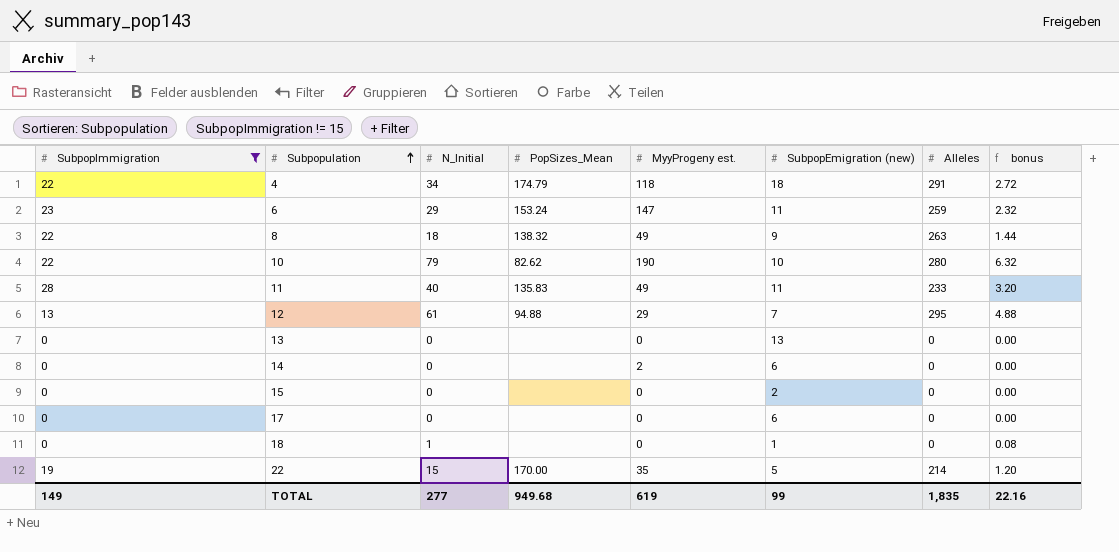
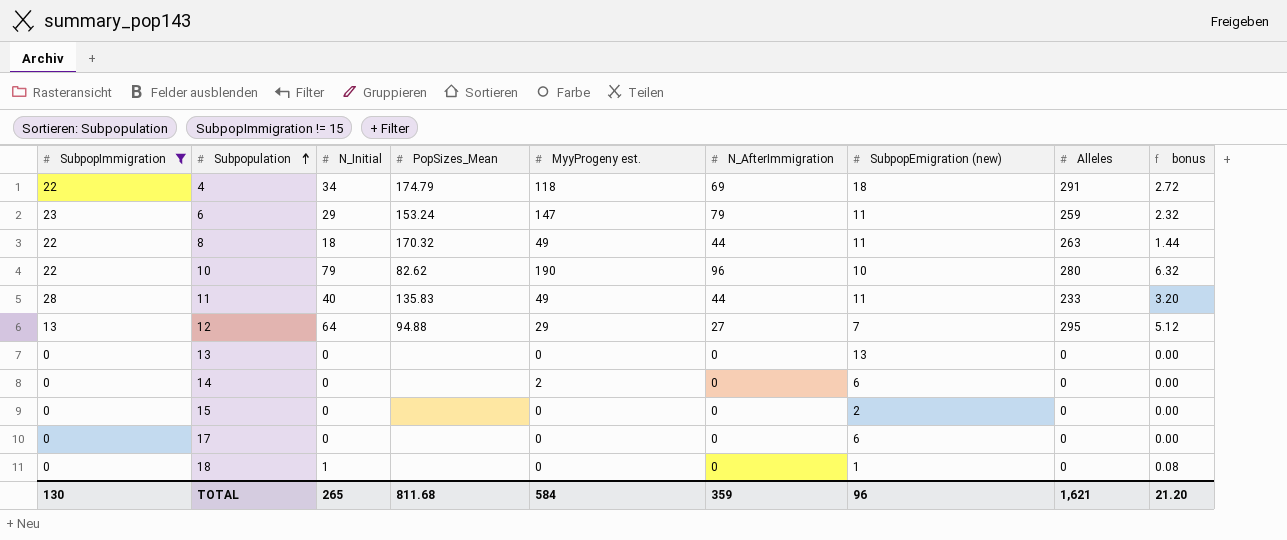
column N_AfterImmigration | position: none -> 6
row 22: 19 | 15 | 170.00 | 35 | 5 | 214 | 1.20 -> none
8 | PopSizes_Mean: 138.32 -> 170.32
8 | SubpopEmigration (new): 9 -> 11
12 | N_Initial: 61 -> 64
12 | bonus: 4.88 -> 5.12
TOTAL | SubpopImmigration: 149 -> 130
TOTAL | N_Initial: 277 -> 265
TOTAL | PopSizes_Mean: 949.68 -> 811.68
TOTAL | MyyProgeny est.: 619 -> 584
TOTAL | SubpopEmigration (new): 99 -> 96
TOTAL | Alleles: 1,835 -> 1,621
TOTAL | bonus: 22.16 -> 21.20

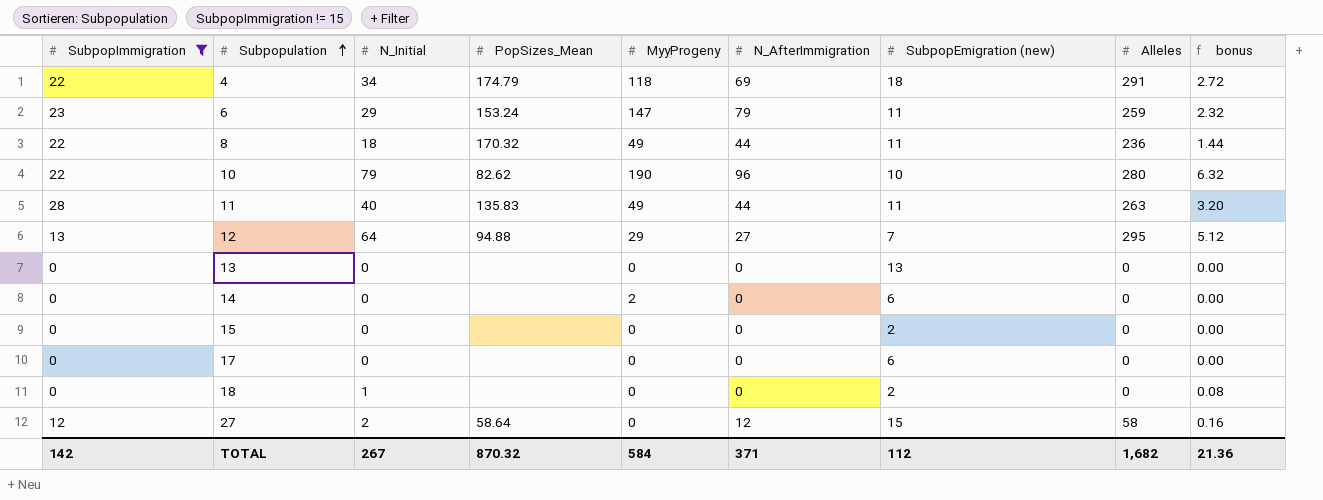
column name: MyyProgeny est. -> MyyProgeny
8 | Alleles: 263 -> 236
11 | Alleles: 233 -> 263
18 | SubpopEmigration (new): 1 -> 2
row 27: none -> 12 | 2 | 58.64 | 0 | 12 | 15 | 58 | 0.16
TOTAL | SubpopImmigration: 130 -> 142
TOTAL | N_Initial: 265 -> 267
TOTAL | PopSizes_Mean: 811.68 -> 870.32
TOTAL | N_AfterImmigration: 359 -> 371
TOTAL | SubpopEmigration (new): 96 -> 112
TOTAL | Alleles: 1,621 -> 1,682
TOTAL | bonus: 21.20 -> 21.36

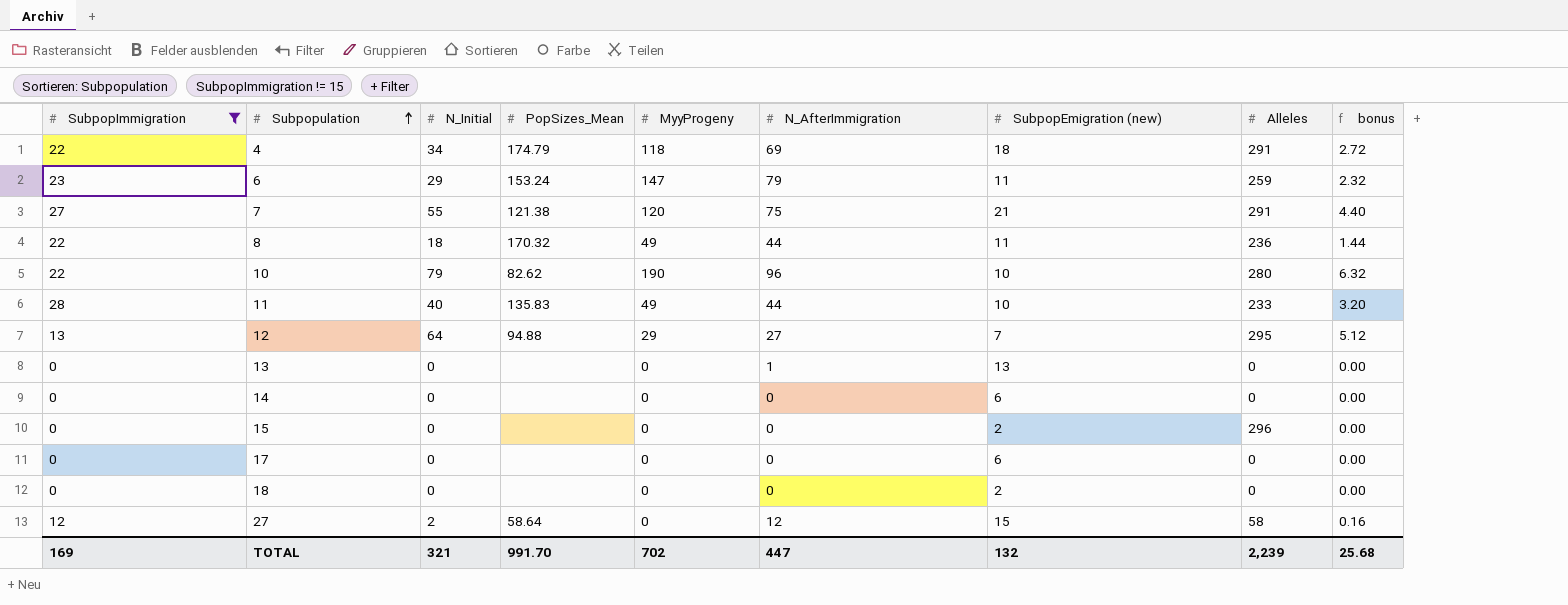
row 7: none -> 27 | 55 | 121.38 | 120 | 75 | 21 | 291 | 4.40
11 | SubpopEmigration (new): 11 -> 10
11 | Alleles: 263 -> 233
13 | N_AfterImmigration: 0 -> 1
14 | MyyProgeny: 2 -> 0
15 | Alleles: 0 -> 296
18 | N_Initial: 1 -> 0
18 | bonus: 0.08 -> 0.00
TOTAL | SubpopImmigration: 142 -> 169
TOTAL | N_Initial: 267 -> 321
TOTAL | PopSizes_Mean: 870.32 -> 991.70
TOTAL | MyyProgeny: 584 -> 702
TOTAL | N_AfterImmigration: 371 -> 447
TOTAL | SubpopEmigration (new): 112 -> 132
TOTAL | Alleles: 1,682 -> 2,239
TOTAL | bonus: 21.36 -> 25.68

